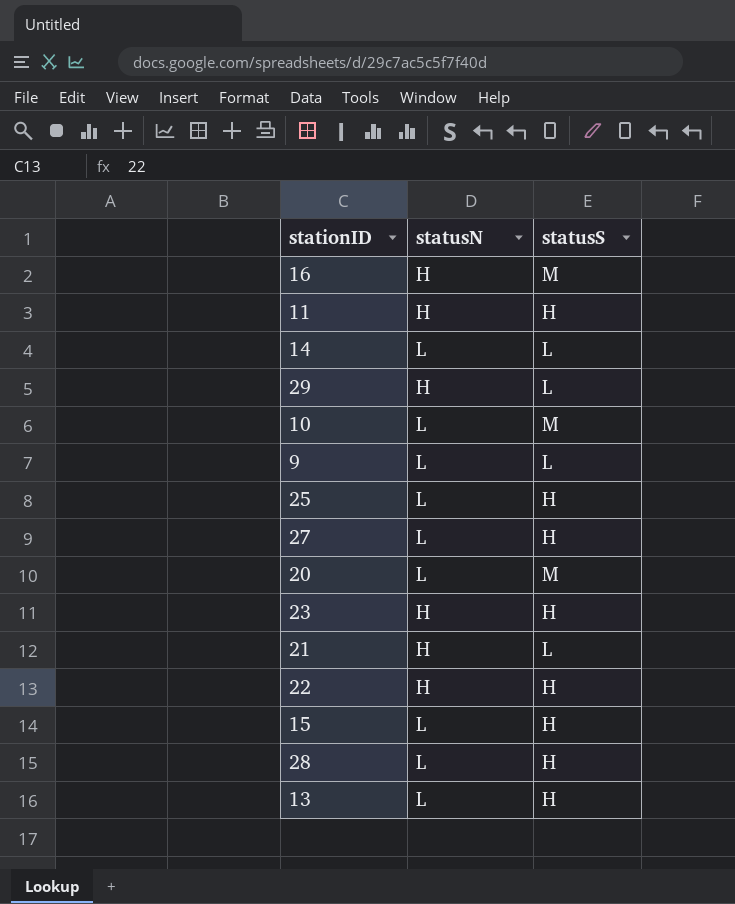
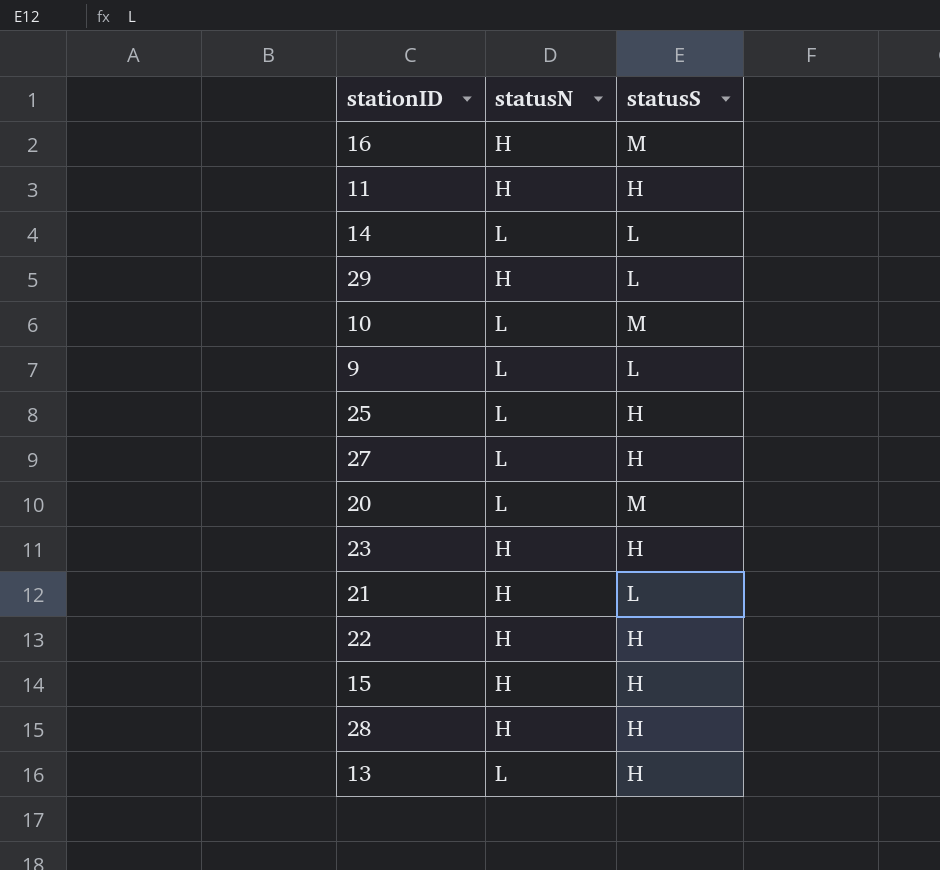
15 | statusN: L -> H
28 | statusN: L -> H

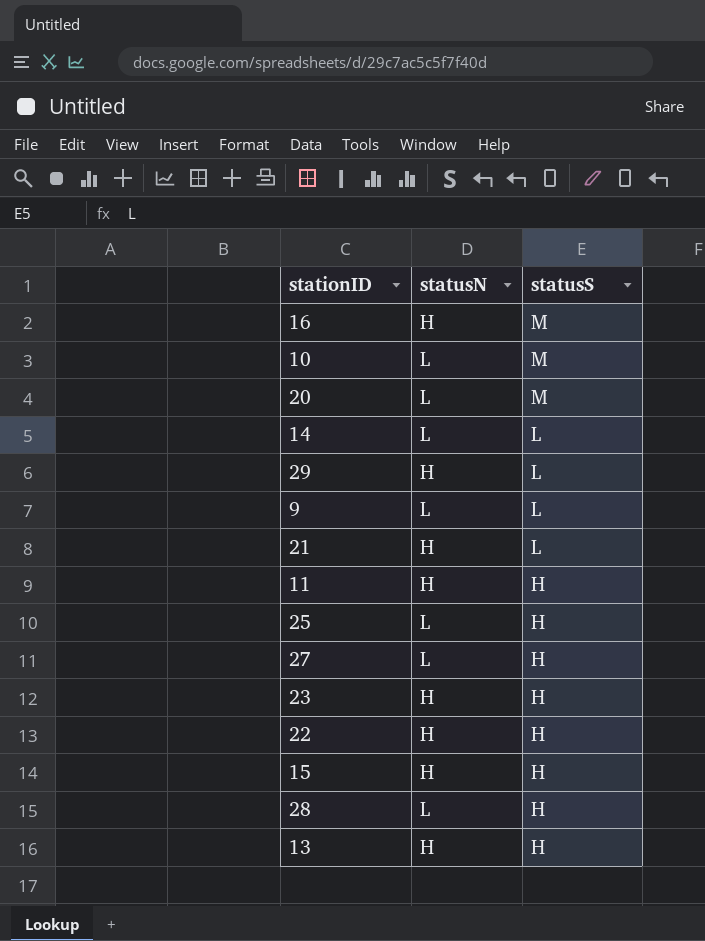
row order: none -> statusS descending
28 | statusN: H -> L
13 | statusN: L -> H

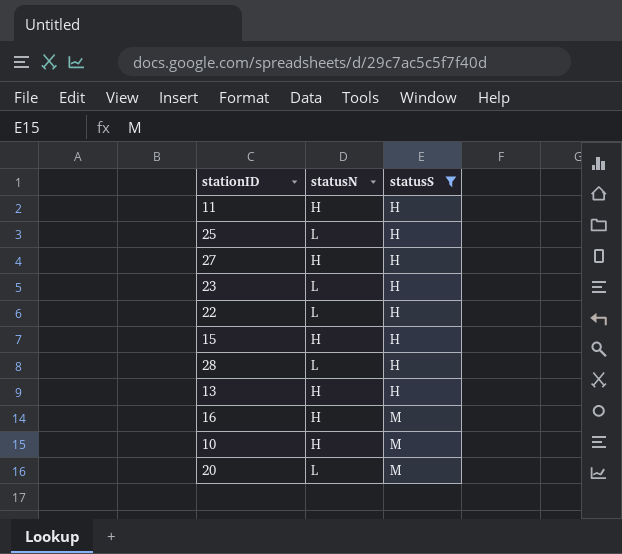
filter: none -> statusS != L
row order: statusS descending -> statusS ascending
27 | statusN: L -> H
23 | statusN: H -> L
22 | statusN: H -> L
10 | statusN: L -> H

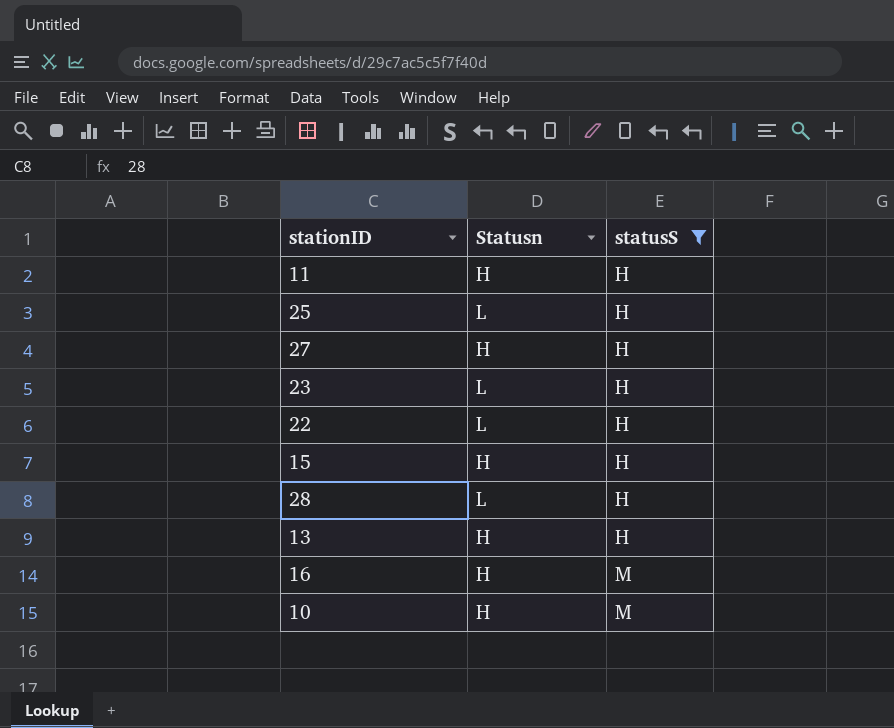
column name: statusN -> Statusn
row 20: L | M -> none

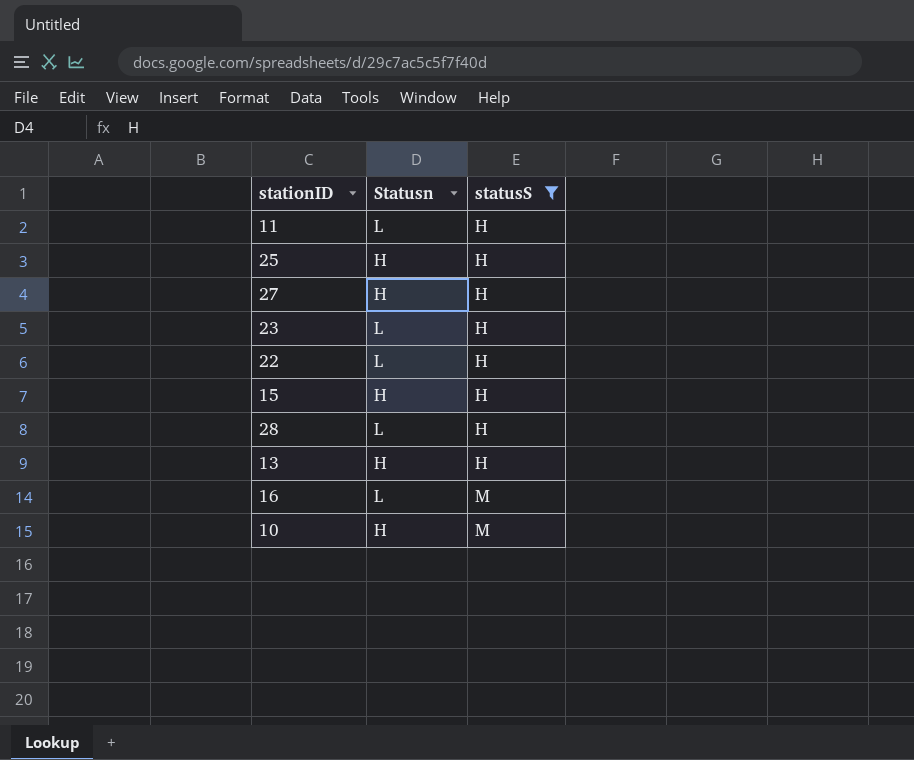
11 | Statusn: H -> L
25 | Statusn: L -> H
16 | Statusn: H -> L

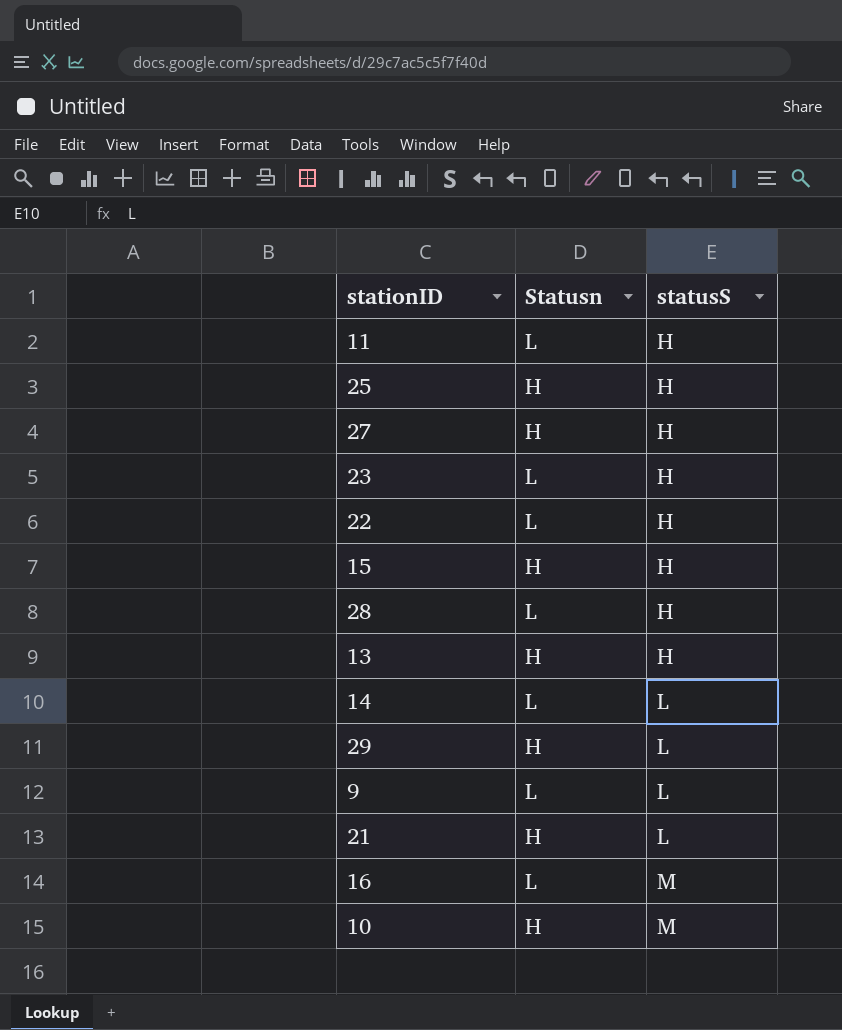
filter: statusS != L -> none

